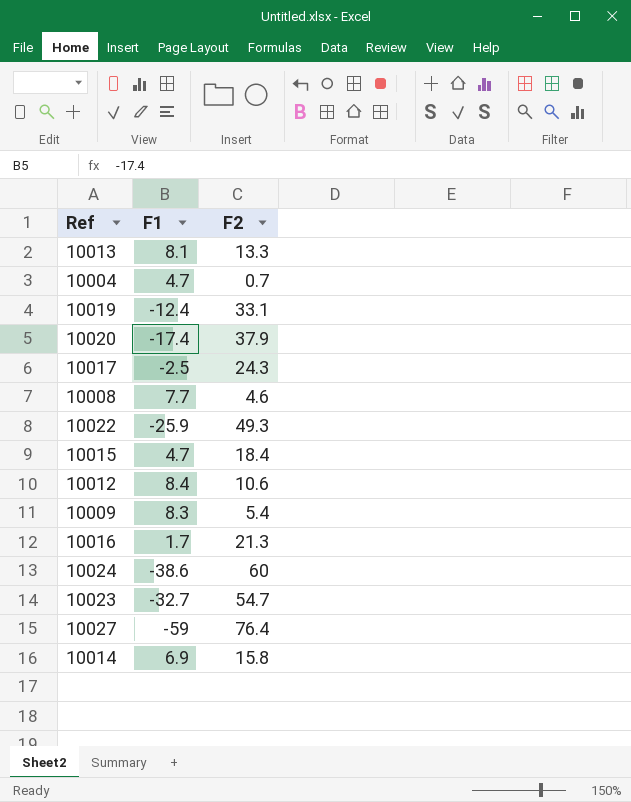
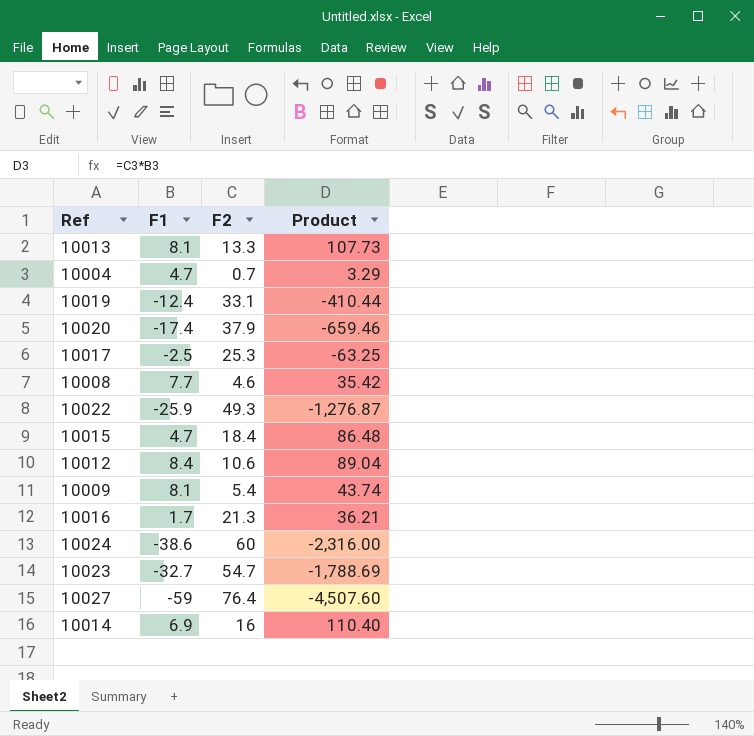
column Product | formula: none -> [F1] * [F2]
10017 | F2: 24.3 -> 25.3
10009 | F1: 8.3 -> 8.1
10014 | F2: 15.8 -> 16

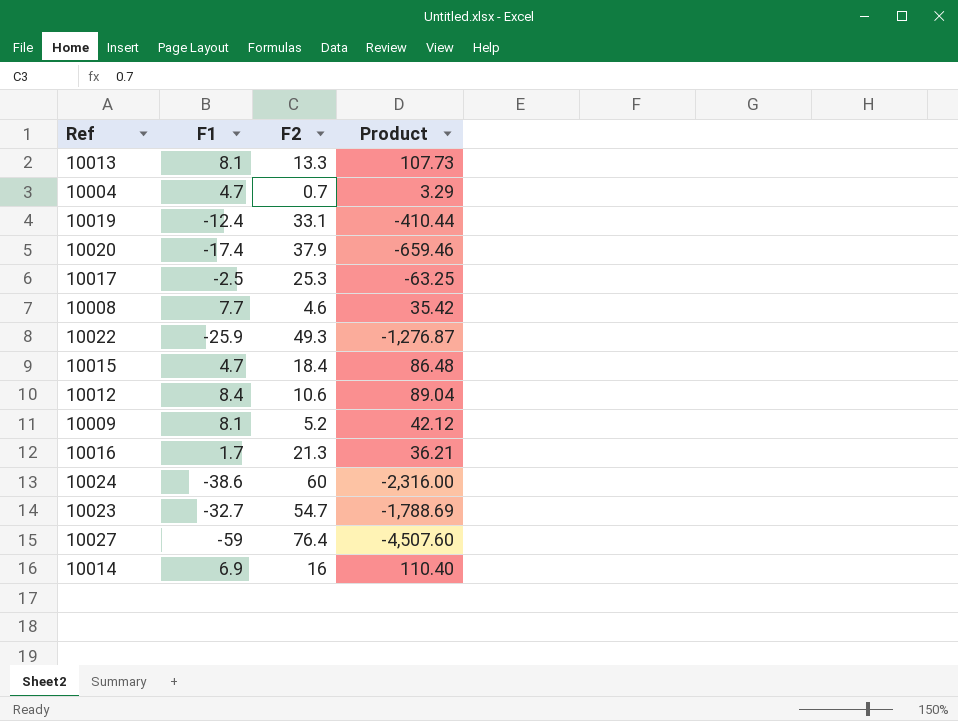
10009 | F2: 5.4 -> 5.2
10009 | Product: 43.74 -> 42.12

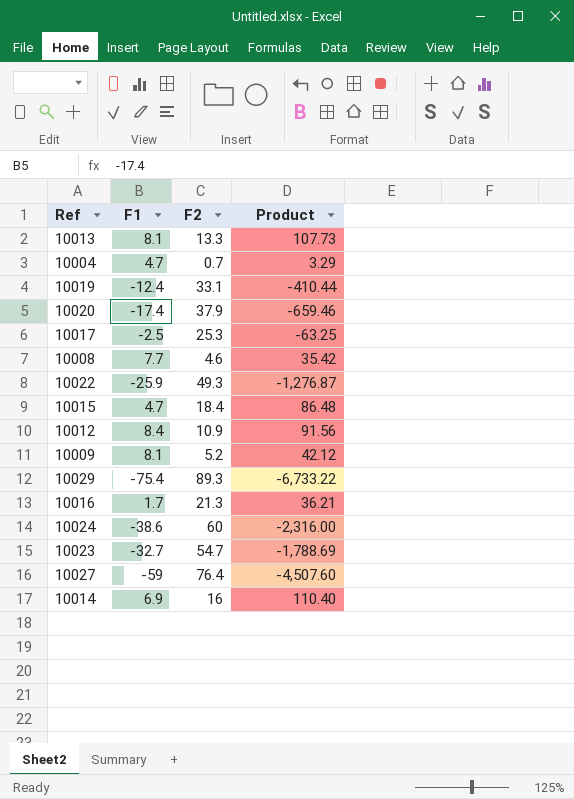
10012 | F2: 10.6 -> 10.9
10012 | Product: 89.04 -> 91.56
row 10029: none -> -75.4 | 89.3 | -6,733.22

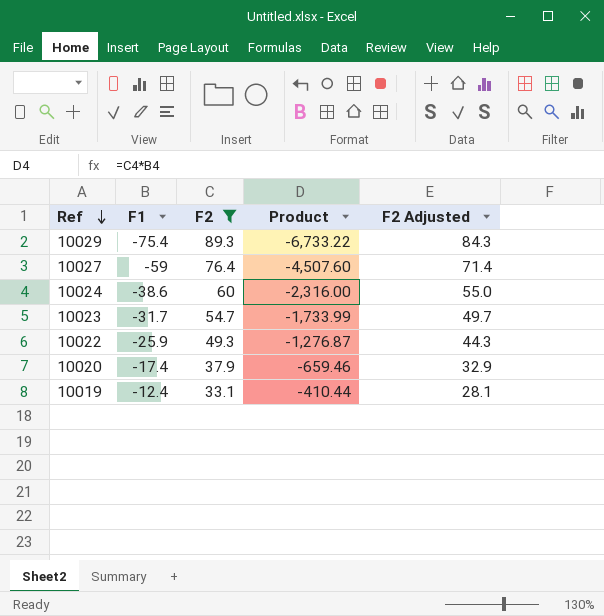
filter: none -> F2 >= 33.1
row order: none -> Ref descending
column F2 Adjusted | formula: none -> [F2] - 5
10023 | F1: -32.7 -> -31.7
10023 | Product: -1,788.69 -> -1,733.99

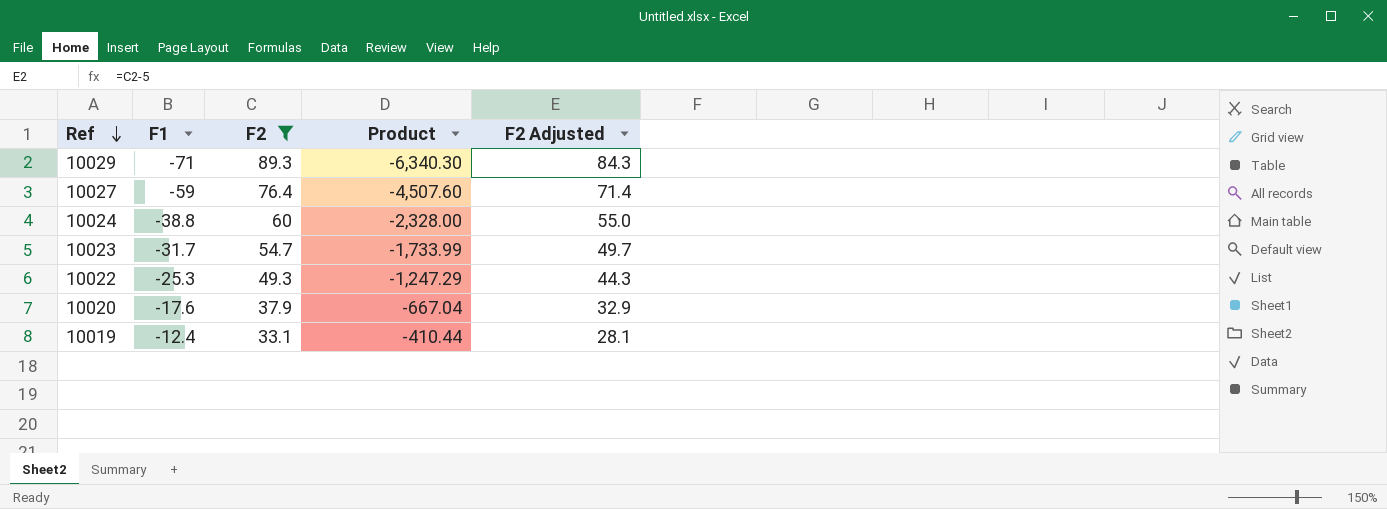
10029 | F1: -75.4 -> -71
10029 | Product: -6,733.22 -> -6,340.30
10024 | F1: -38.6 -> -38.8
10024 | Product: -2,316.00 -> -2,328.00
10022 | F1: -25.9 -> -25.3
10022 | Product: -1,276.87 -> -1,247.29
10020 | F1: -17.4 -> -17.6
10020 | Product: -659.46 -> -667.04

